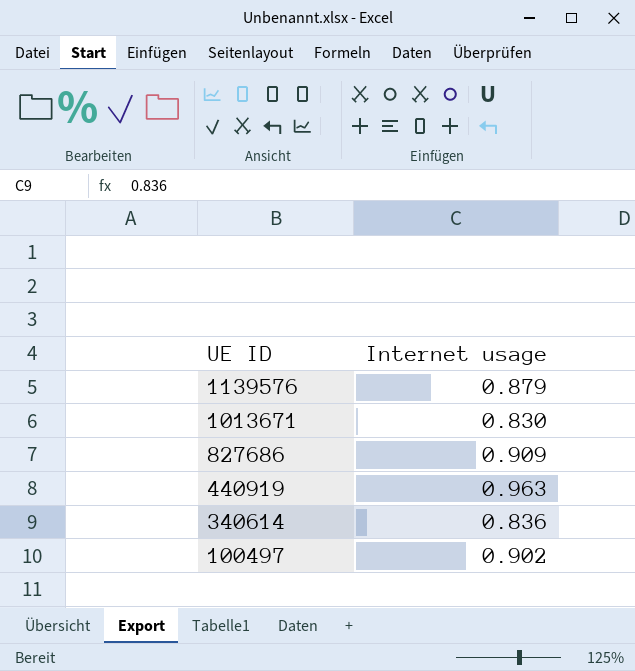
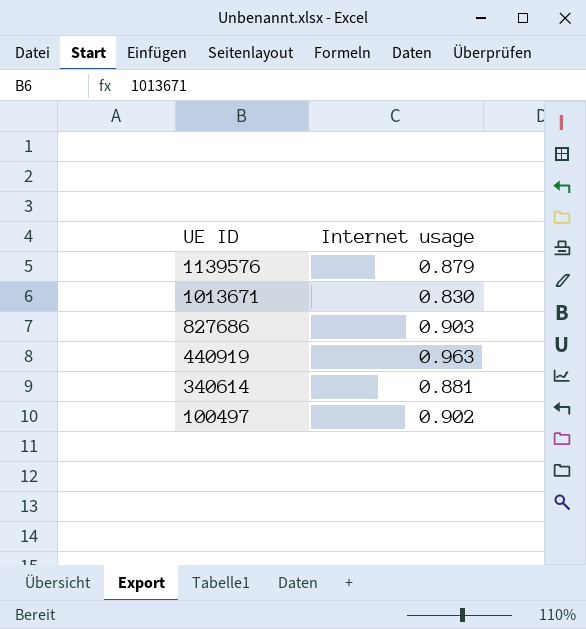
827686 | Internet usage: 0.909 -> 0.903
340614 | Internet usage: 0.836 -> 0.881

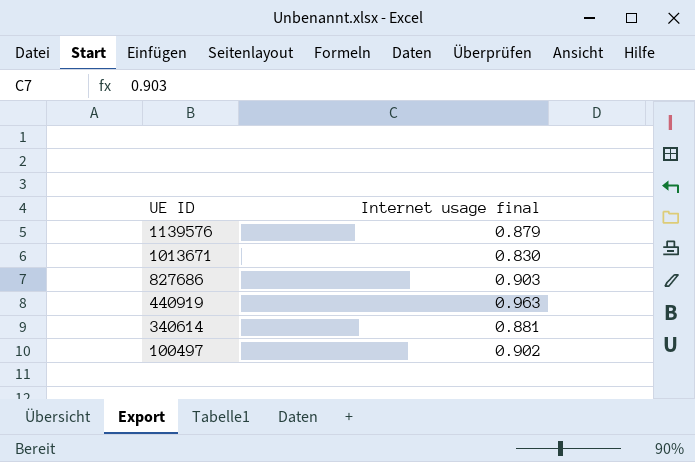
column name: Internet usage -> Internet usage final

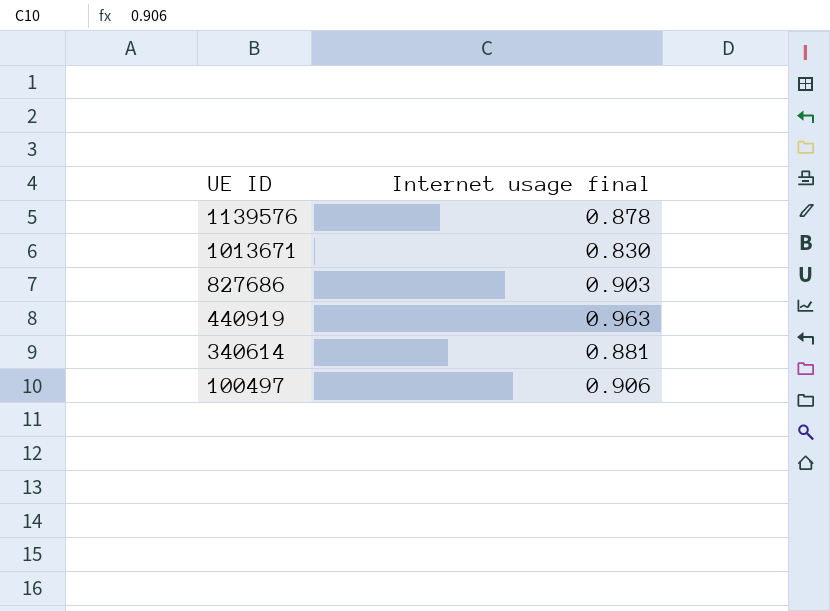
1139576 | Internet usage final: 0.879 -> 0.878
100497 | Internet usage final: 0.902 -> 0.906

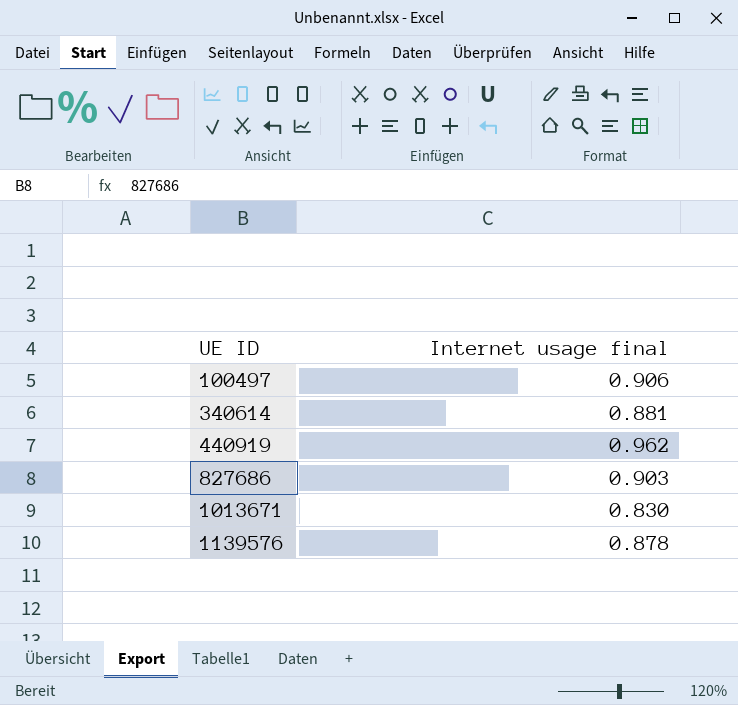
row order: UE ID descending -> UE ID ascending
440919 | Internet usage final: 0.963 -> 0.962

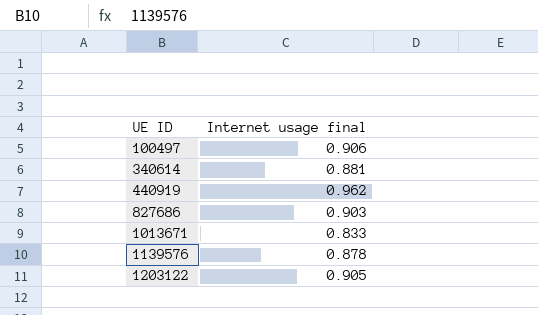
1013671 | Internet usage final: 0.830 -> 0.833
row 1203122: none -> 0.905

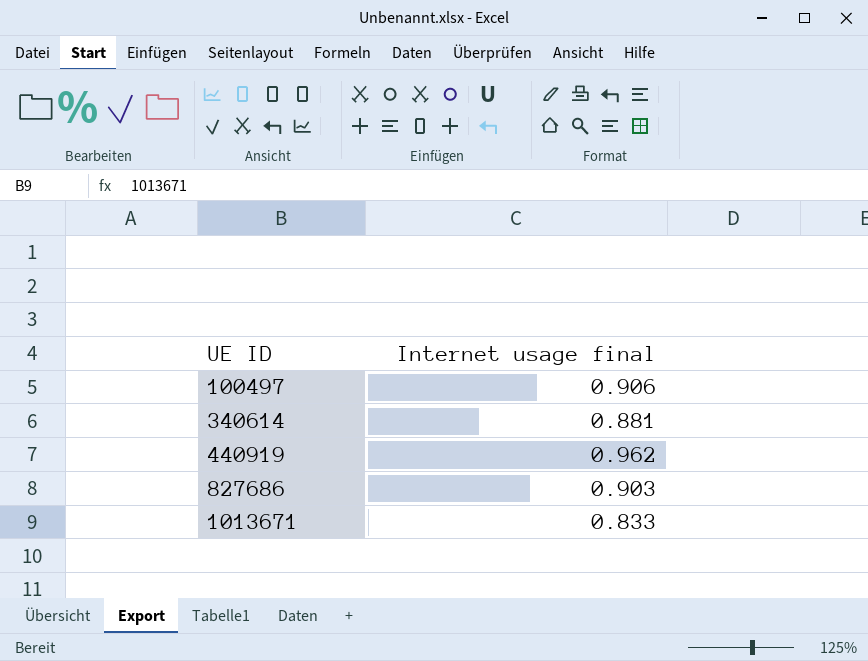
row 1139576: 0.878 -> none
row 1203122: 0.905 -> none

